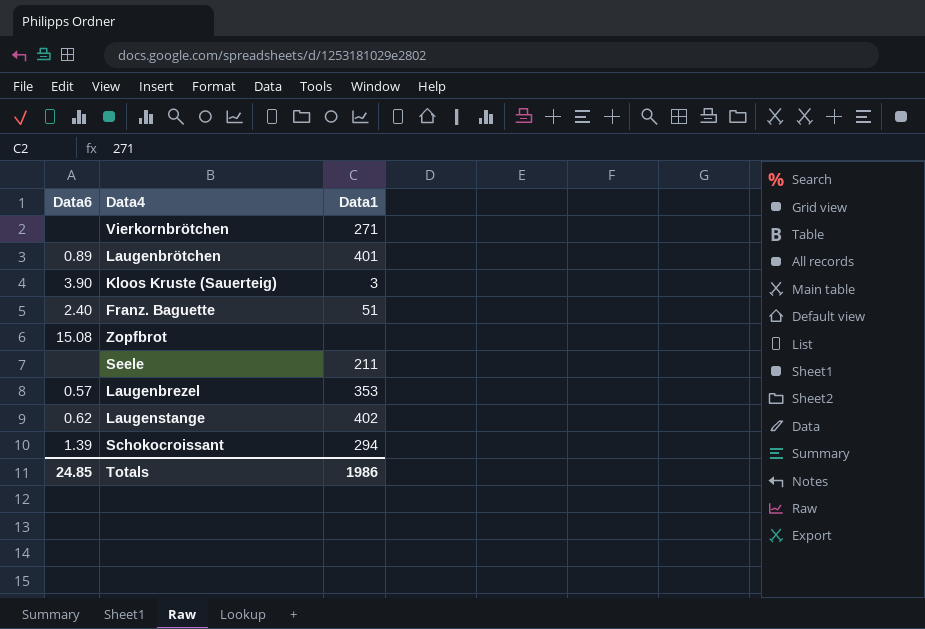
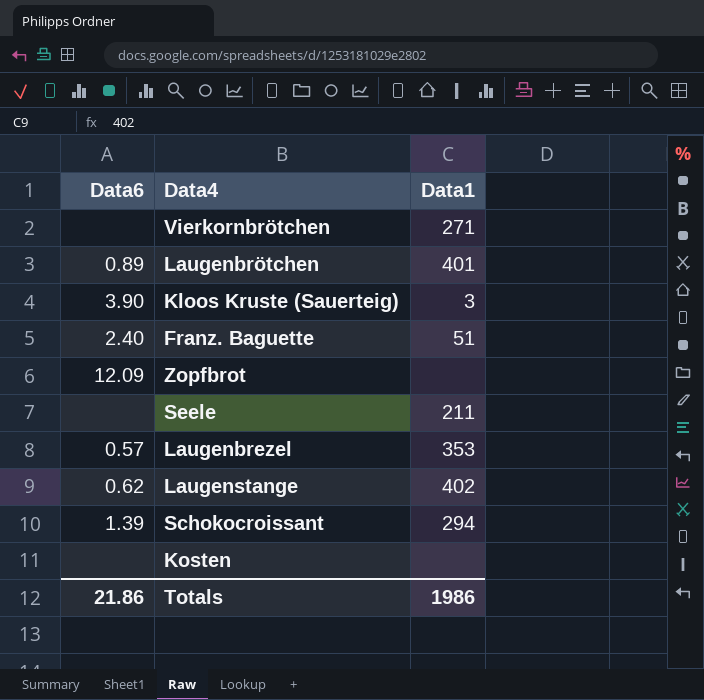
Zopfbrot | Data6: 15.08 -> 12.09
row Kosten: none -> none | none
Totals | Data6: 24.85 -> 21.86

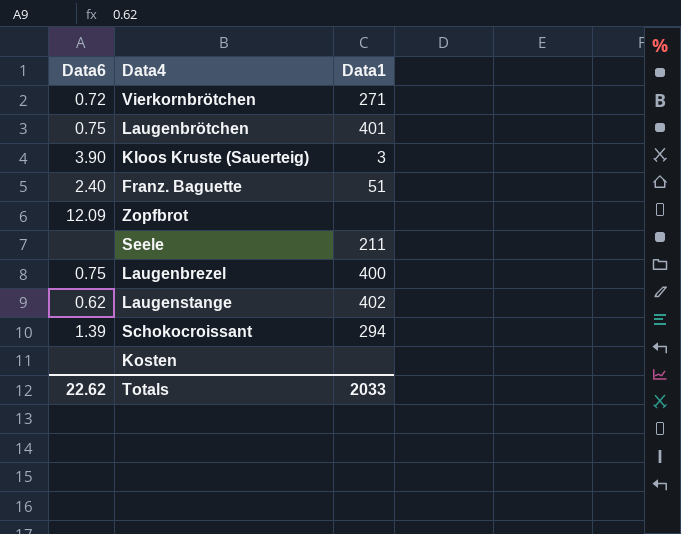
Vierkornbrötchen | Data6: none -> 0.72
Laugenbrötchen | Data6: 0.89 -> 0.75
Laugenbrezel | Data6: 0.57 -> 0.75
Laugenbrezel | Data1: 353 -> 400
Totals | Data6: 21.86 -> 22.62
Totals | Data1: 1986 -> 2033

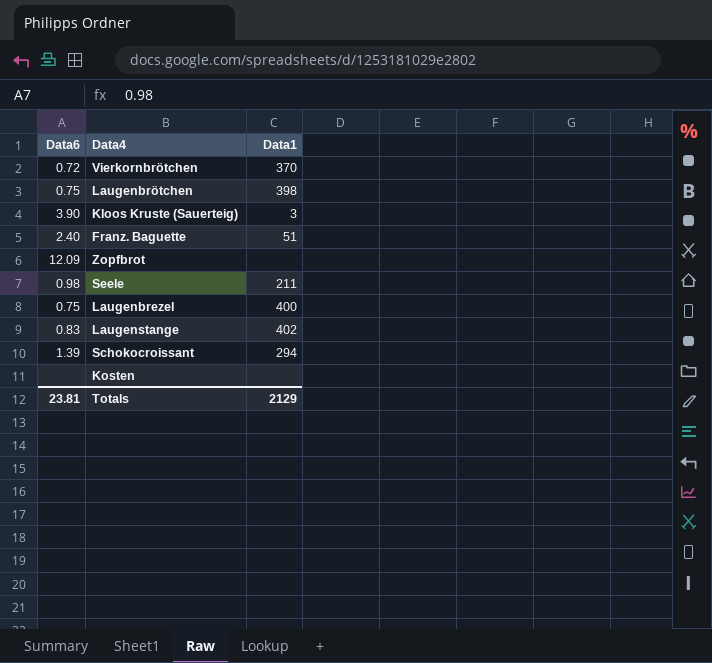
Vierkornbrötchen | Data1: 271 -> 370
Laugenbrötchen | Data1: 401 -> 398
Seele | Data6: none -> 0.98
Laugenstange | Data6: 0.62 -> 0.83
Totals | Data6: 22.62 -> 23.81
Totals | Data1: 2033 -> 2129

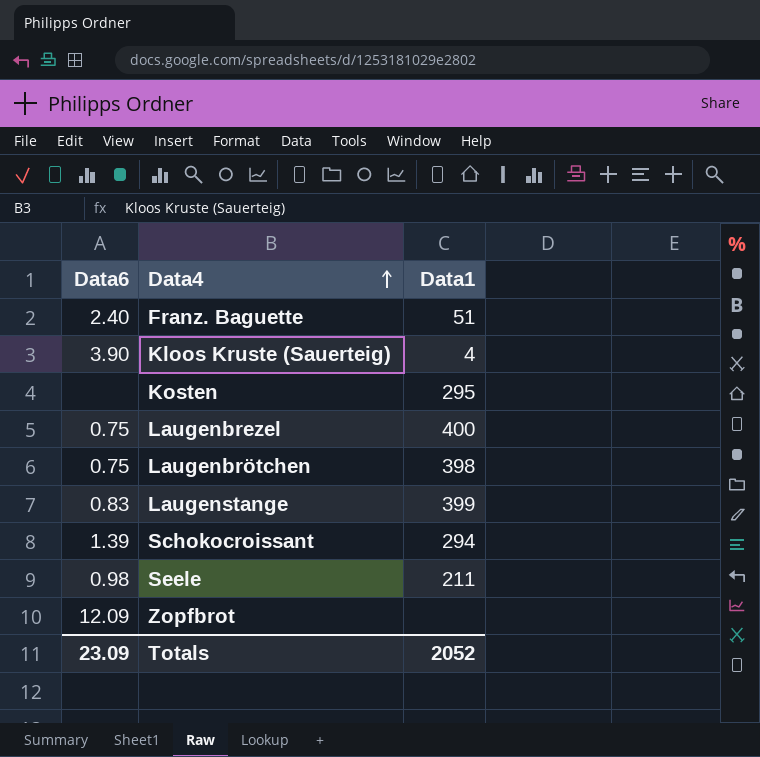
row order: none -> Data4 ascending
row Vierkornbrötchen: 0.72 | 370 -> none
Kloos Kruste (Sauerteig) | Data1: 3 -> 4
Kosten | Data1: none -> 295
Laugenstange | Data1: 402 -> 399
Totals | Data6: 23.81 -> 23.09
Totals | Data1: 2129 -> 2052

